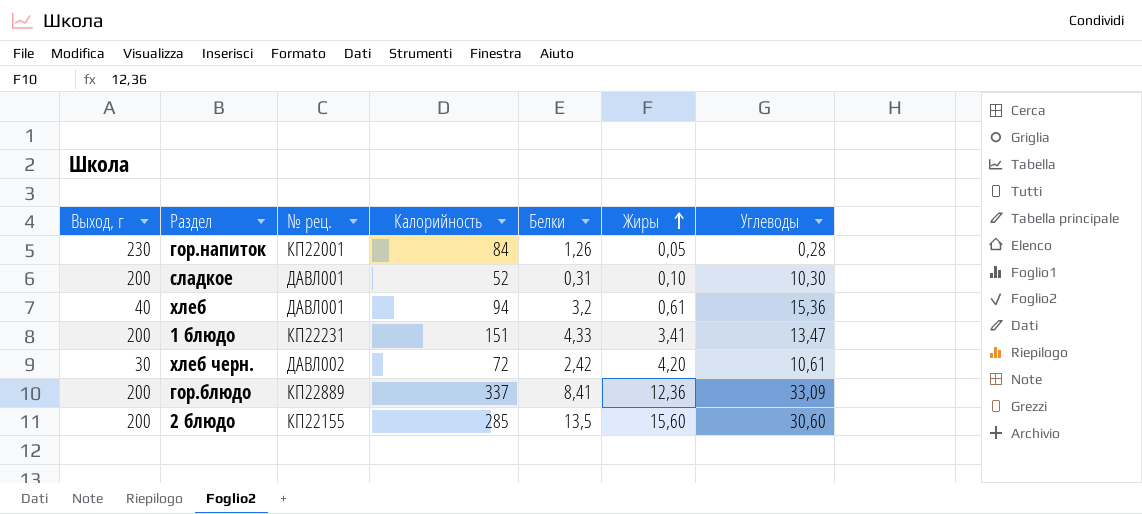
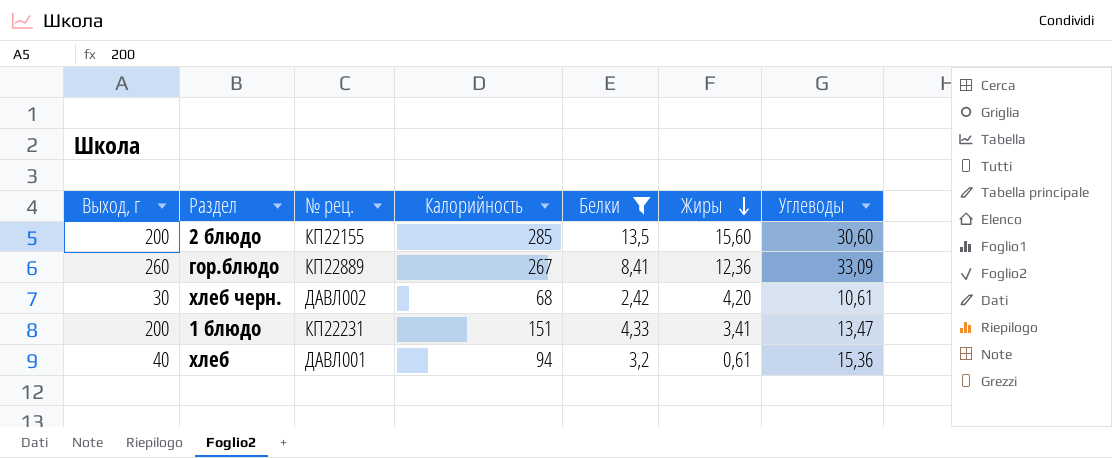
filter: none -> Белки >= 2,42
row order: Жиры ascending -> Жиры descending
гор.блюдо | Выход, г: 200 -> 260
гор.блюдо | Калорийность: 337 -> 267
хлеб черн. | Калорийность: 72 -> 68

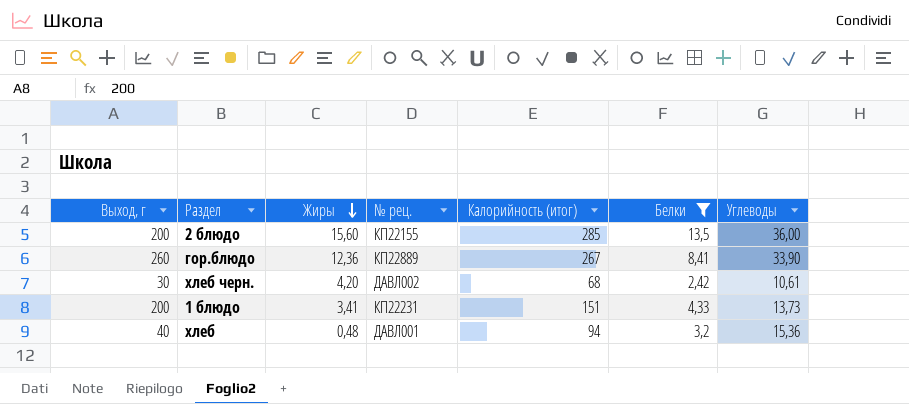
column Жиры | position: 6 -> 3
column name: Калорийность -> Калорийность (итог)
2 блюдо | Углеводы: 30,60 -> 36,00
гор.блюдо | Углеводы: 33,09 -> 33,90
1 блюдо | Углеводы: 13,47 -> 13,73
хлеб | Жиры: 0,61 -> 0,48

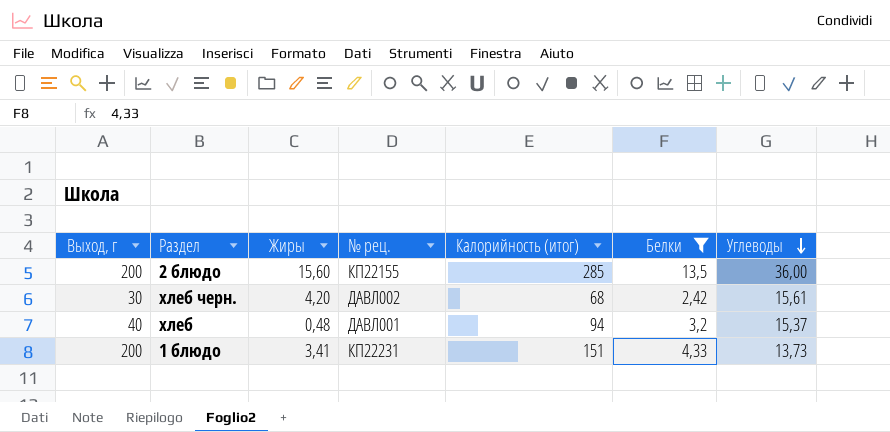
row order: Жиры descending -> Углеводы descending
row гор.блюдо: 260 | 12,36 | КП22889 | 267 | 8,41 | 33,90 -> none
хлеб черн. | Углеводы: 10,61 -> 15,61
хлеб | Углеводы: 15,36 -> 15,37

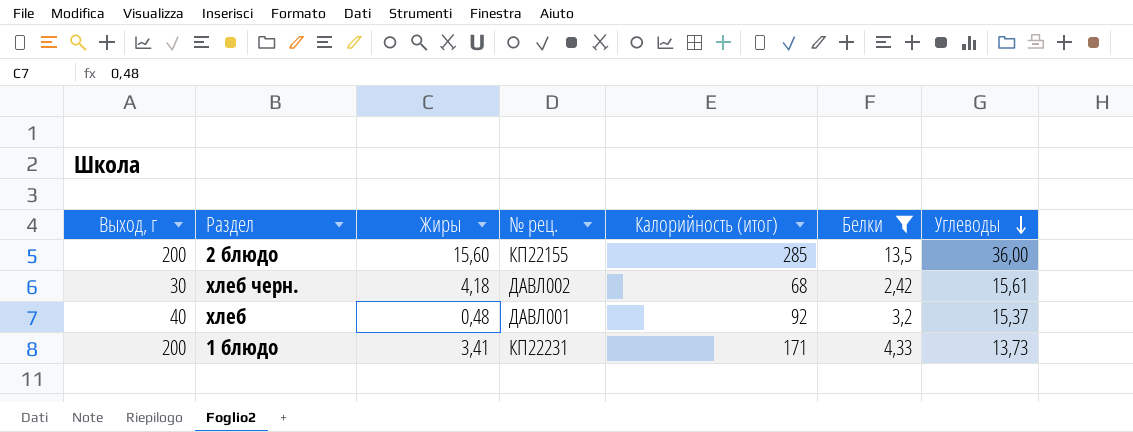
хлеб черн. | Жиры: 4,20 -> 4,18
хлеб | Калорийность (итог): 94 -> 92
1 блюдо | Калорийность (итог): 151 -> 171

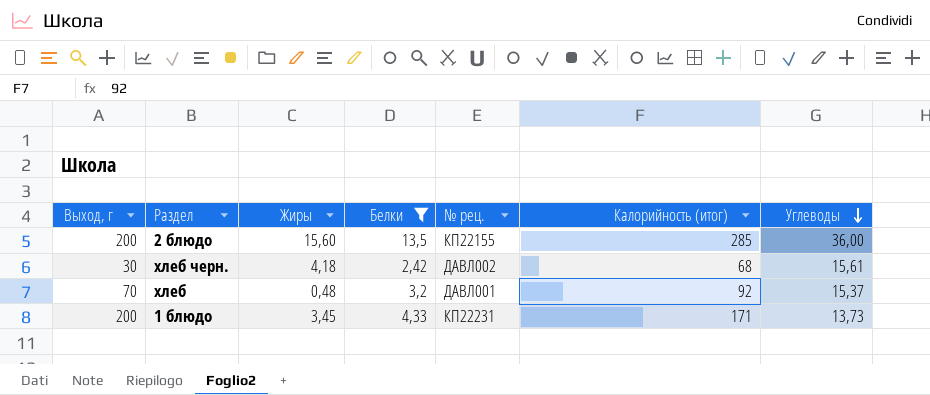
column Белки | position: 6 -> 4
хлеб | Выход, г: 40 -> 70
1 блюдо | Жиры: 3,41 -> 3,45

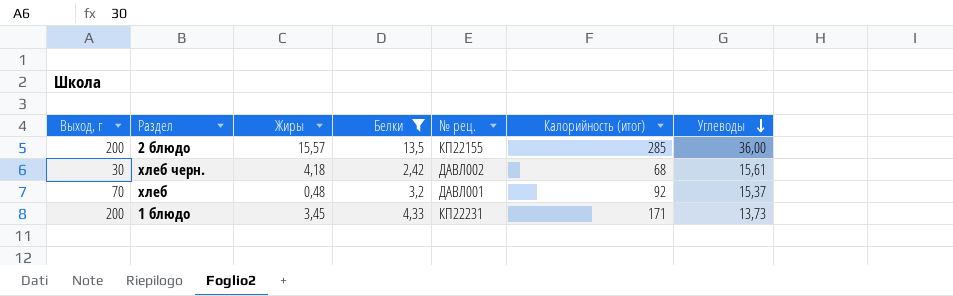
2 блюдо | Жиры: 15,60 -> 15,57

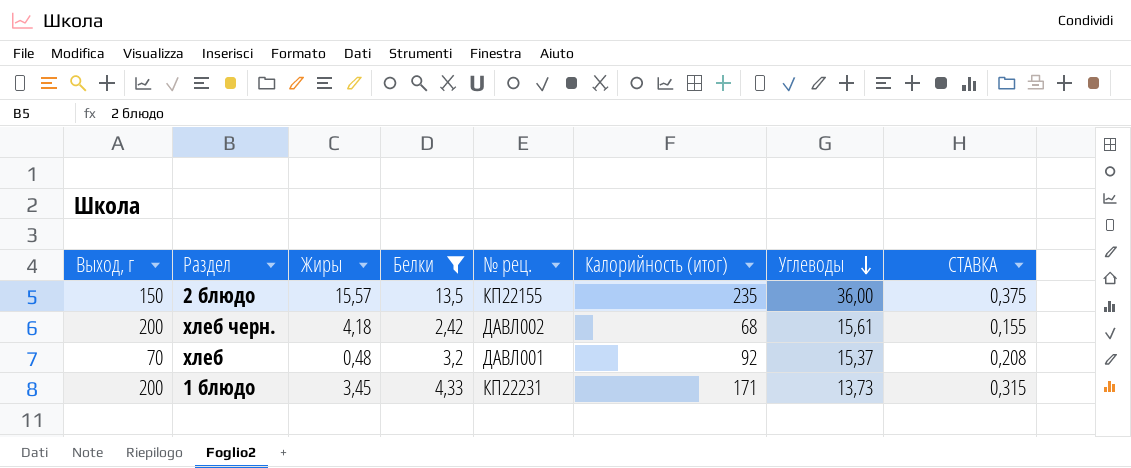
column СТАВКА | formula: none -> [Белки] / [Углеводы]
2 блюдо | Выход, г: 200 -> 150
2 блюдо | Калорийность (итог): 285 -> 235
хлеб черн. | Выход, г: 30 -> 200

